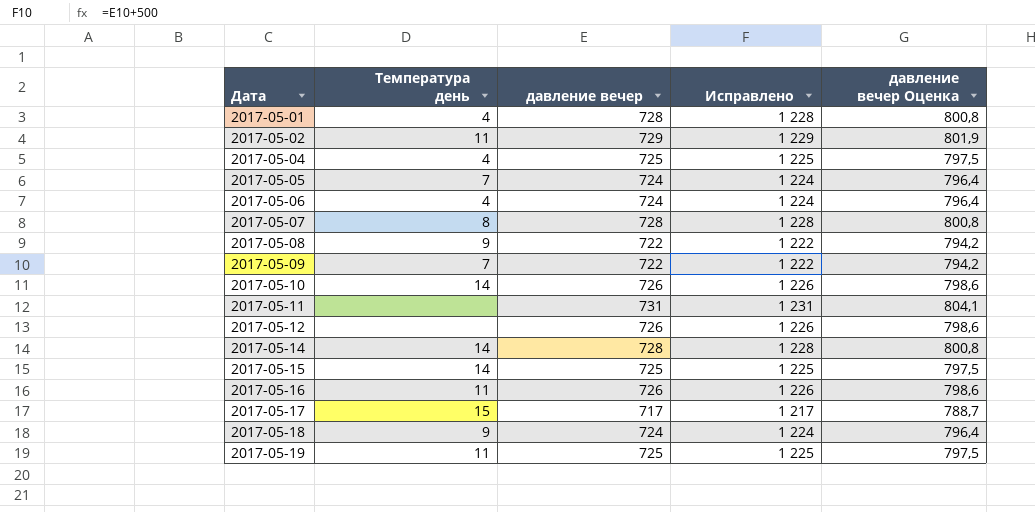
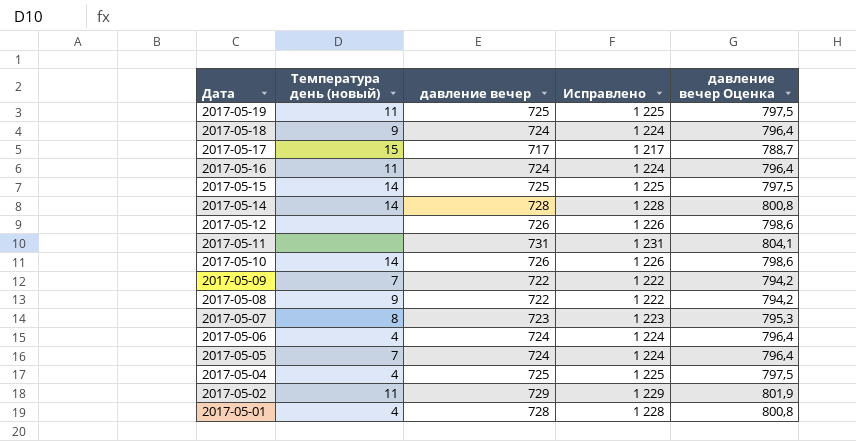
row order: Дата ascending -> Дата descending
column name: Температура день -> Температура день (новый)
2017-05-16 | давление вечер: 726 -> 724
2017-05-16 | Исправлено: 1 226 -> 1 224
2017-05-16 | давление вечер Оценка: 798,6 -> 796,4
2017-05-07 | давление вечер: 728 -> 723
2017-05-07 | Исправлено: 1 228 -> 1 223
2017-05-07 | давление вечер Оценка: 800,8 -> 795,3

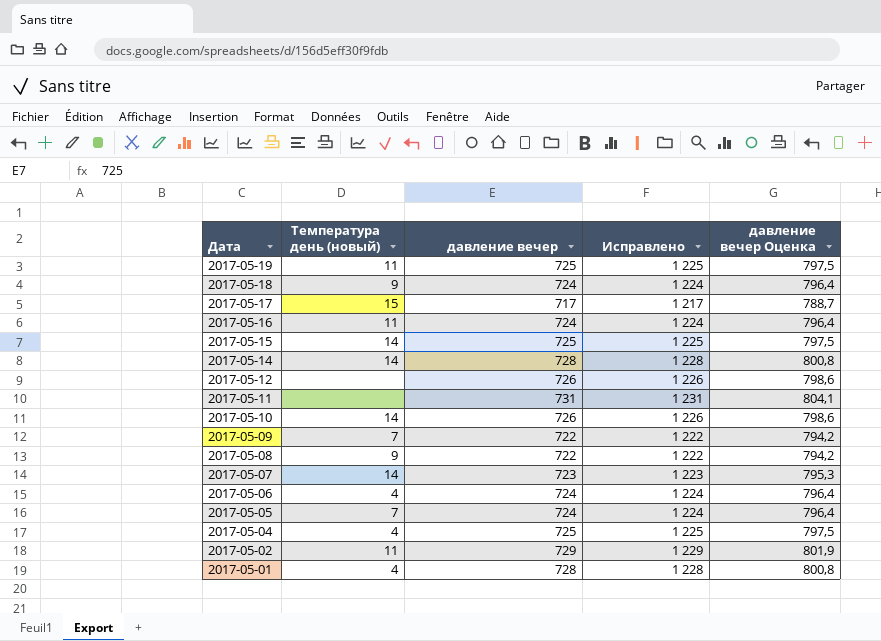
2017-05-07 | Температура день (новый): 8 -> 14

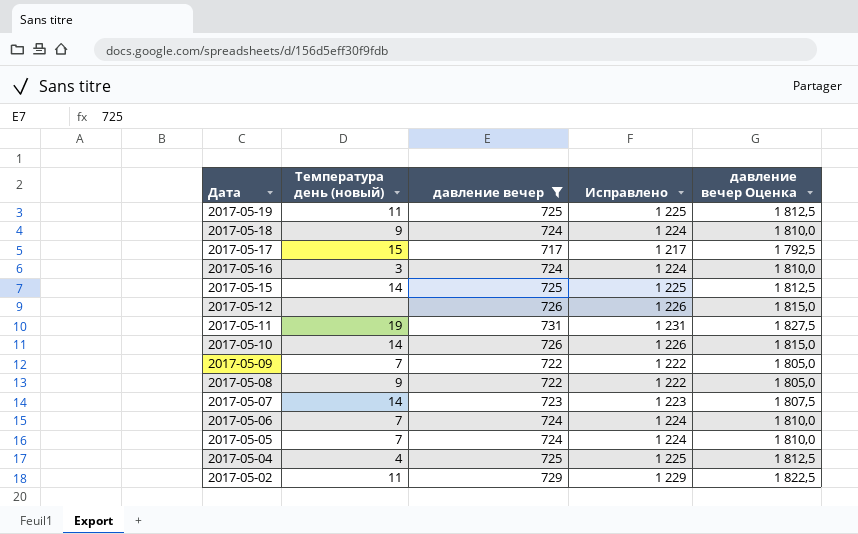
filter: none -> давление вечер != 728
column давление вечер Оценка | formula: [давление вечер] * 1,1 -> [давление вечер] * 2,5
2017-05-16 | Температура день (новый): 11 -> 3
2017-05-11 | Температура день (новый): none -> 19
2017-05-06 | Температура день (новый): 4 -> 7

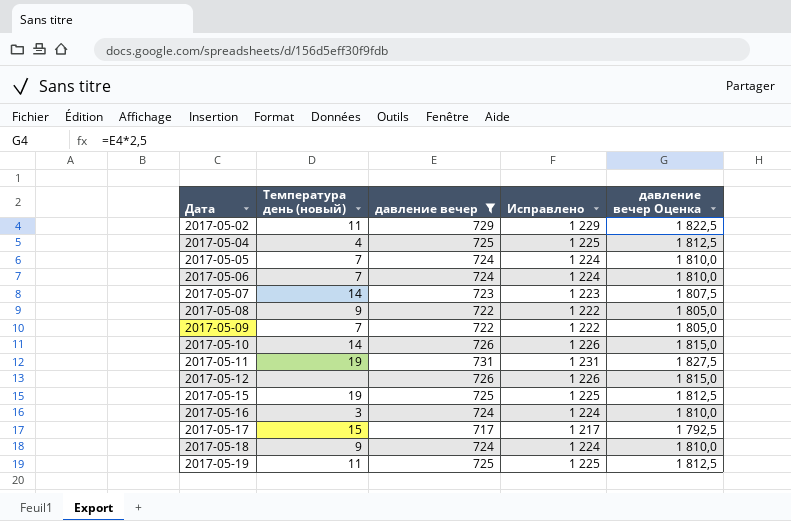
row order: Дата descending -> Дата ascending
2017-05-15 | Температура день (новый): 14 -> 19

